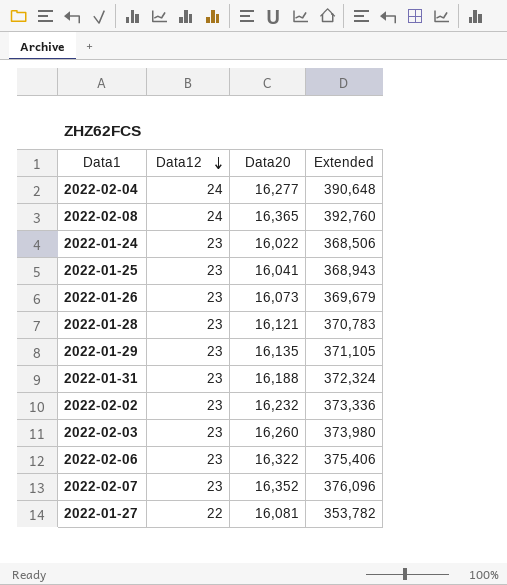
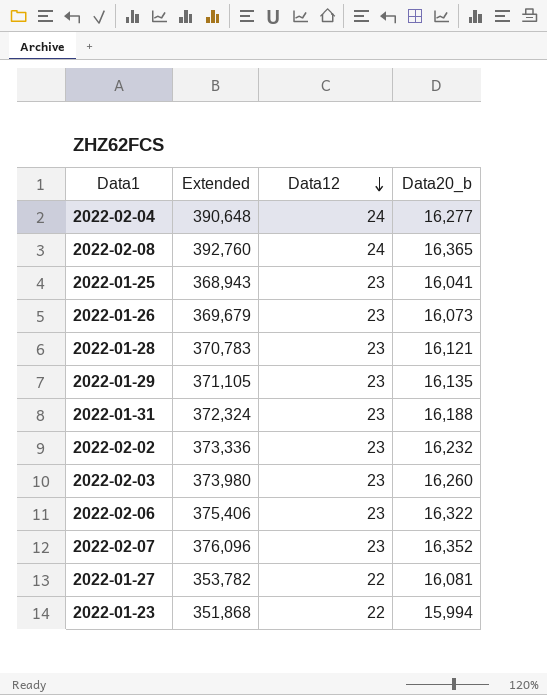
column Extended | position: 4 -> 2
column name: Data20 -> Data20_b
row 2022-01-24: 23 | 16,022 | 368,506 -> none
row 2022-01-23: none -> 351,868 | 22 | 15,994

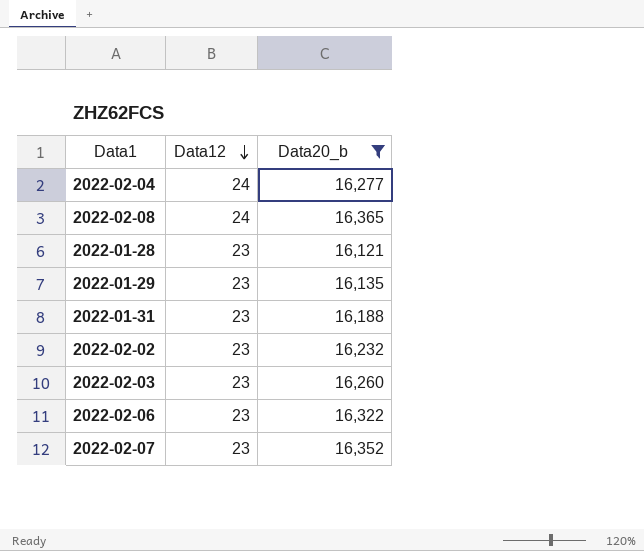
filter: none -> Data20_b >= 16,121
column Extended | formula: [Data12] * [Data20_b] -> none

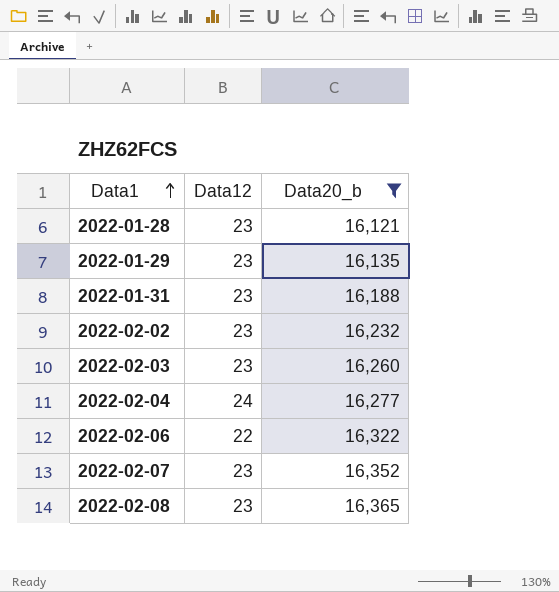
row order: Data12 descending -> Data1 ascending
2022-02-06 | Data12: 23 -> 22
2022-02-08 | Data12: 24 -> 23

